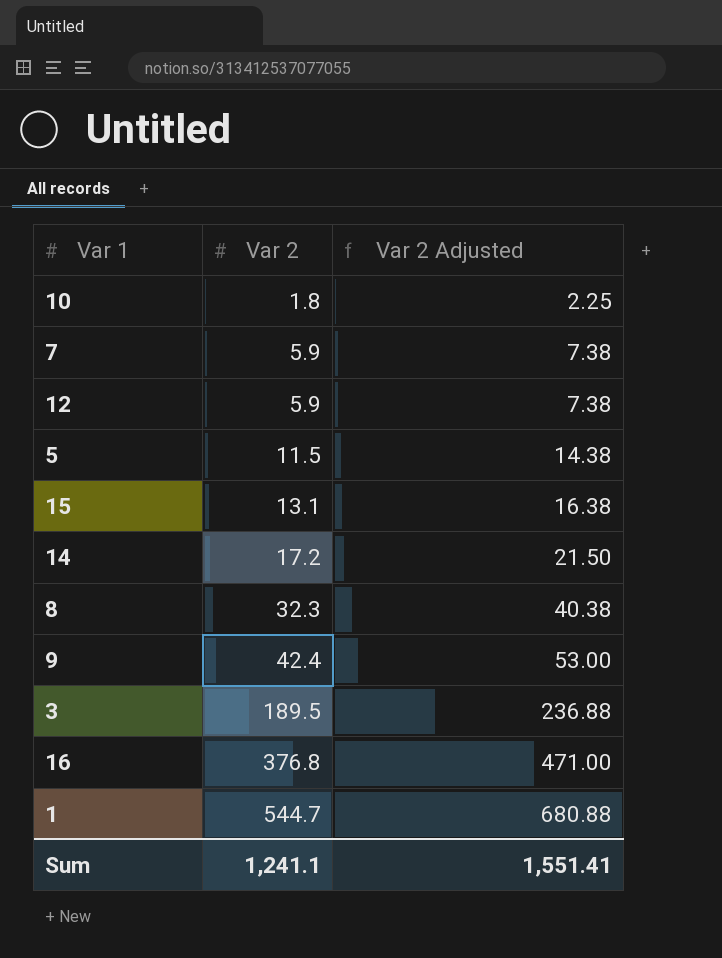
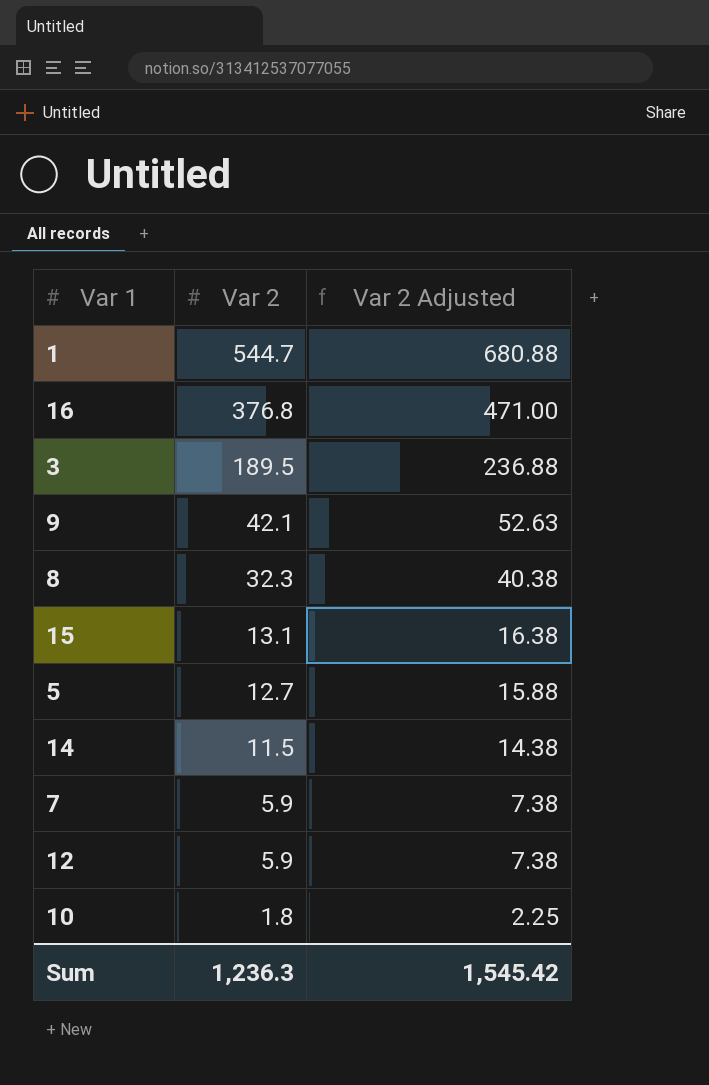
row order: Var 2 ascending -> Var 2 descending
9 | Var 2: 42.4 -> 42.1
9 | Var 2 Adjusted: 53.00 -> 52.63
5 | Var 2: 11.5 -> 12.7
5 | Var 2 Adjusted: 14.38 -> 15.88
14 | Var 2: 17.2 -> 11.5
14 | Var 2 Adjusted: 21.50 -> 14.38
Sum | Var 2: 1,241.1 -> 1,236.3
Sum | Var 2 Adjusted: 1,551.41 -> 1,545.42

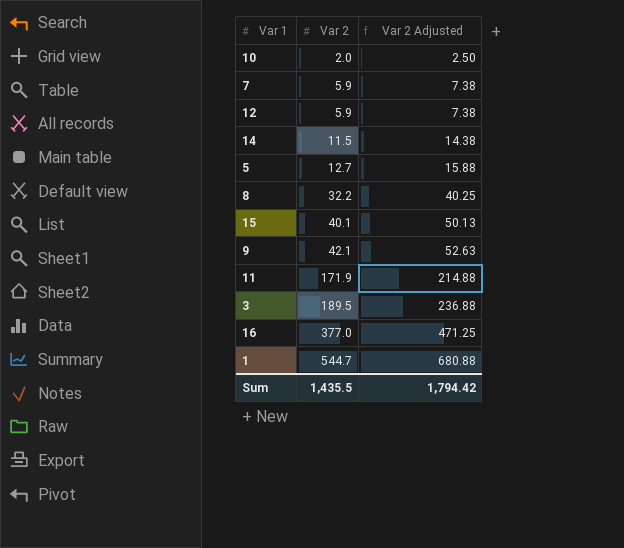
row order: Var 2 descending -> Var 2 ascending
10 | Var 2: 1.8 -> 2.0
10 | Var 2 Adjusted: 2.25 -> 2.50
8 | Var 2: 32.3 -> 32.2
8 | Var 2 Adjusted: 40.38 -> 40.25
15 | Var 2: 13.1 -> 40.1
15 | Var 2 Adjusted: 16.38 -> 50.13
row 11: none -> 171.9 | 214.88
16 | Var 2: 376.8 -> 377.0
16 | Var 2 Adjusted: 471.00 -> 471.25
Sum | Var 2: 1,236.3 -> 1,435.5
Sum | Var 2 Adjusted: 1,545.42 -> 1,794.42

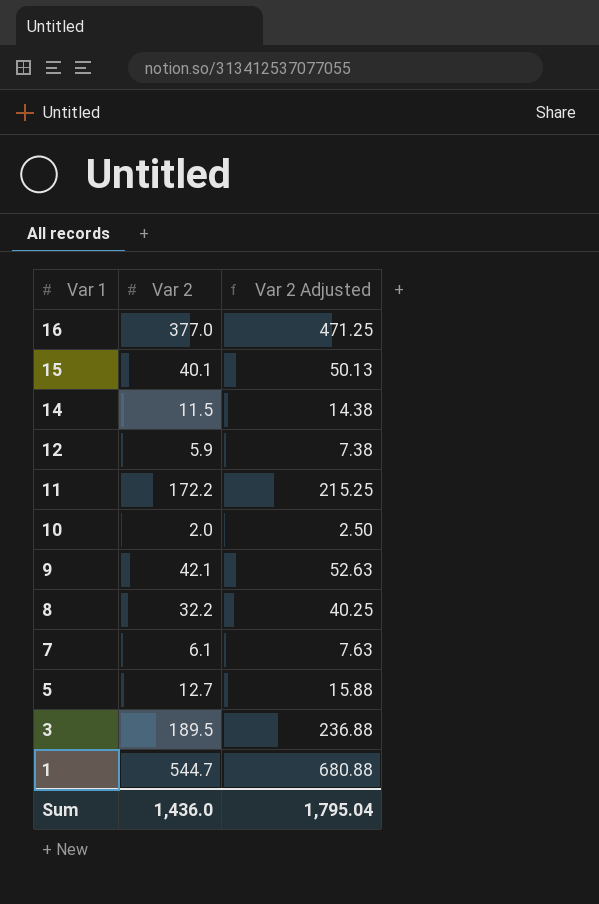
row order: Var 2 ascending -> Var 1 descending
11 | Var 2: 171.9 -> 172.2
11 | Var 2 Adjusted: 214.88 -> 215.25
7 | Var 2: 5.9 -> 6.1
7 | Var 2 Adjusted: 7.38 -> 7.63
Sum | Var 2: 1,435.5 -> 1,436.0
Sum | Var 2 Adjusted: 1,794.42 -> 1,795.04

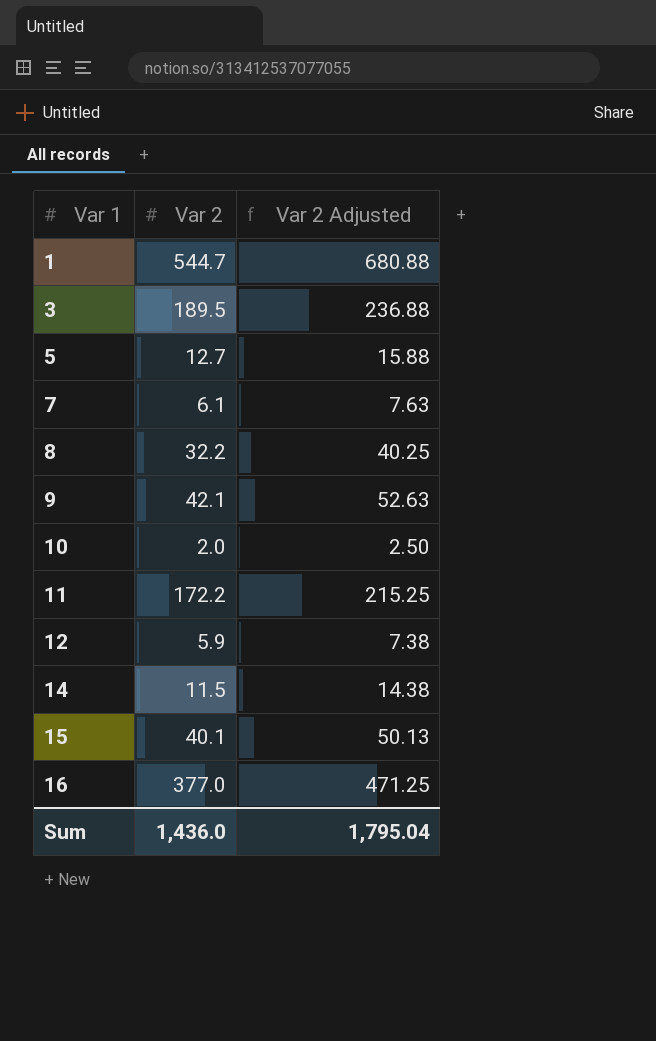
row order: Var 1 descending -> Var 1 ascending

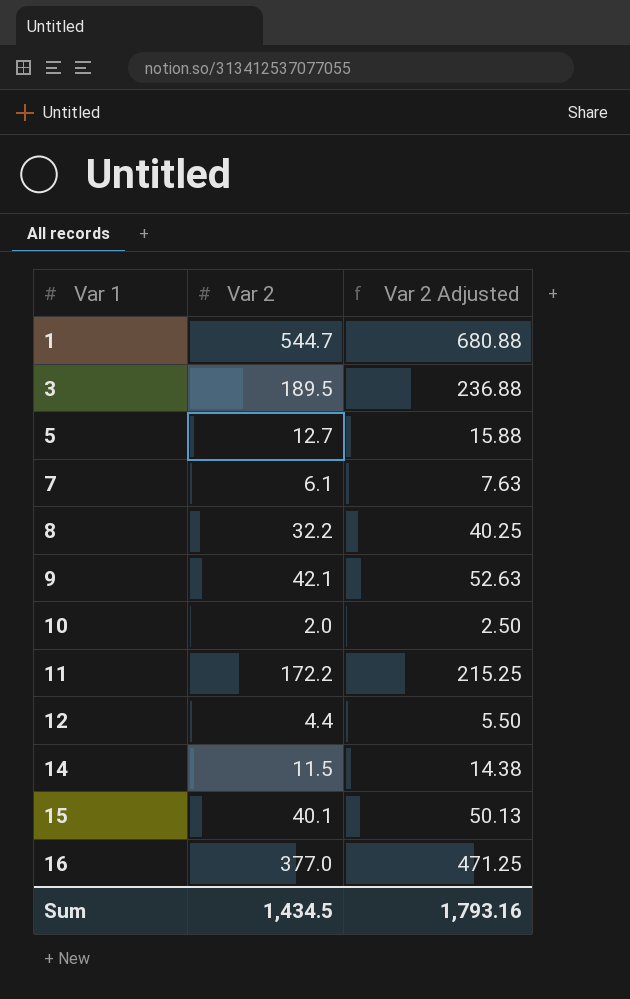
12 | Var 2: 5.9 -> 4.4
12 | Var 2 Adjusted: 7.38 -> 5.50
Sum | Var 2: 1,436.0 -> 1,434.5
Sum | Var 2 Adjusted: 1,795.04 -> 1,793.16

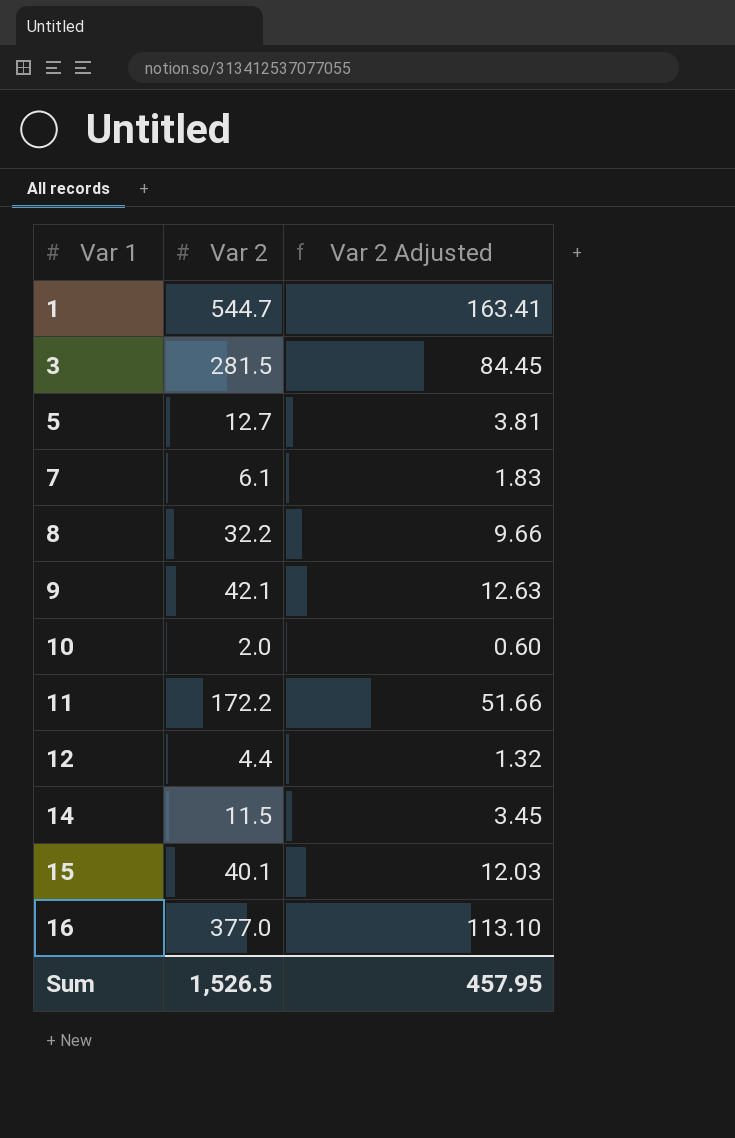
column Var 2 Adjusted | formula: [Var 2] * 1.25 -> [Var 2] * 0.3
3 | Var 2: 189.5 -> 281.5
Sum | Var 2: 1,434.5 -> 1,526.5
Sum | Var 2 Adjusted: 1,793.16 -> 457.95

